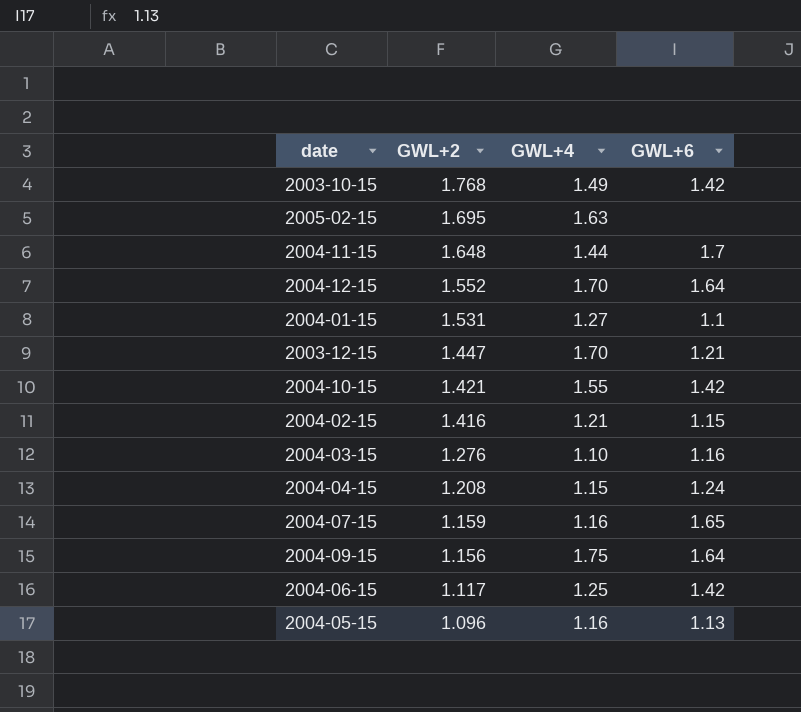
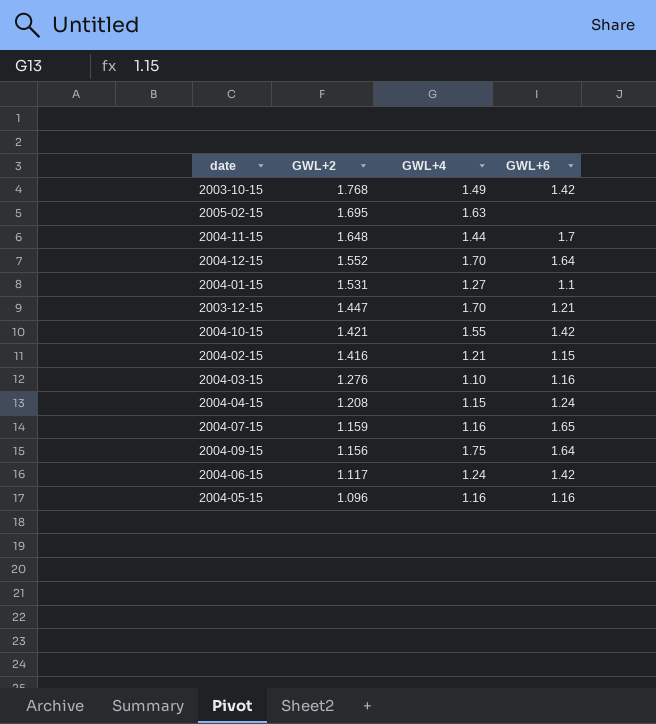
2004-06-15 | GWL+4: 1.25 -> 1.24
2004-05-15 | GWL+6: 1.13 -> 1.16

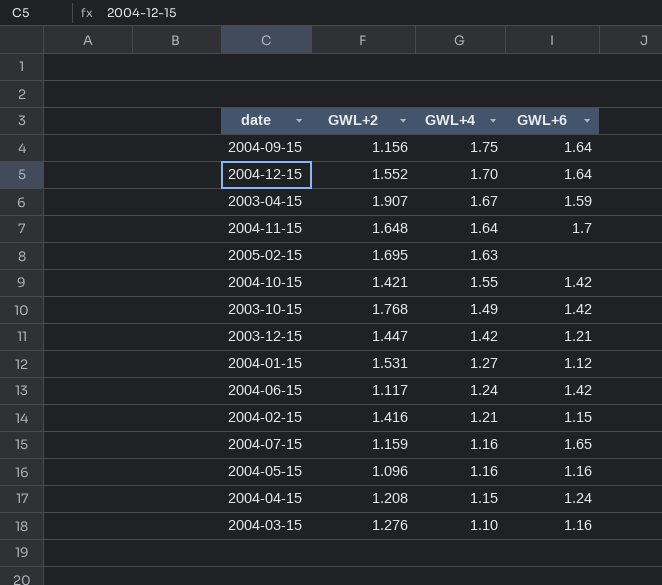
row order: GWL+2 descending -> GWL+4 descending
row 2003-04-15: none -> 1.907 | 1.67 | 1.59
2004-11-15 | GWL+4: 1.44 -> 1.64
2003-12-15 | GWL+4: 1.70 -> 1.42
2004-01-15 | GWL+6: 1.1 -> 1.12

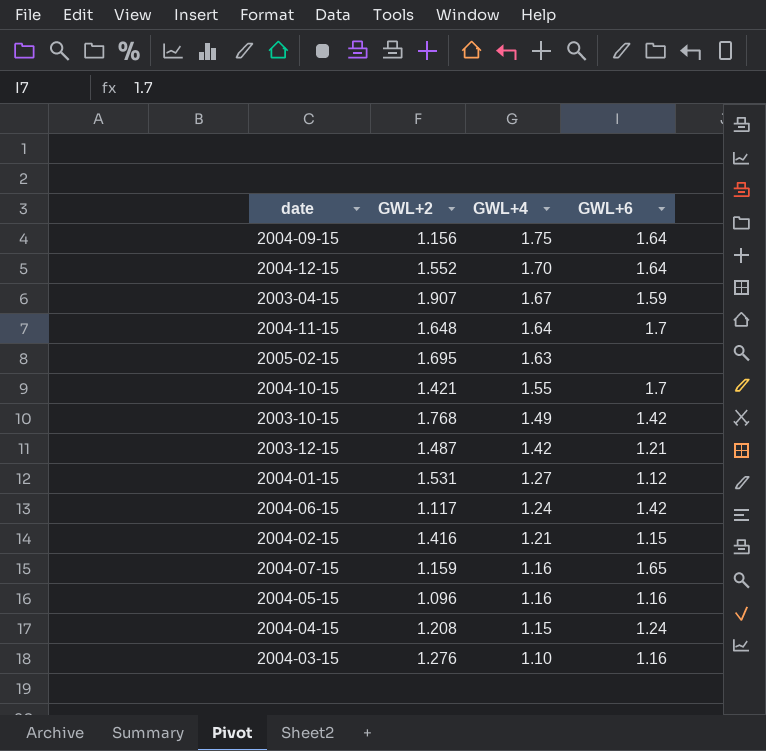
2004-10-15 | GWL+6: 1.42 -> 1.7
2003-12-15 | GWL+2: 1.447 -> 1.487

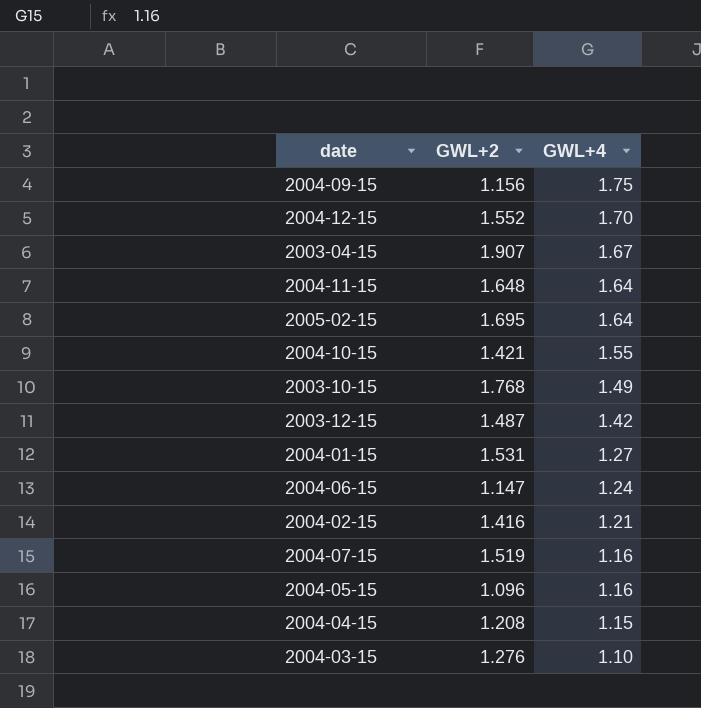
column GWL+6 | position: 4 -> none
2005-02-15 | GWL+4: 1.63 -> 1.64
2004-06-15 | GWL+2: 1.117 -> 1.147
2004-07-15 | GWL+2: 1.159 -> 1.519

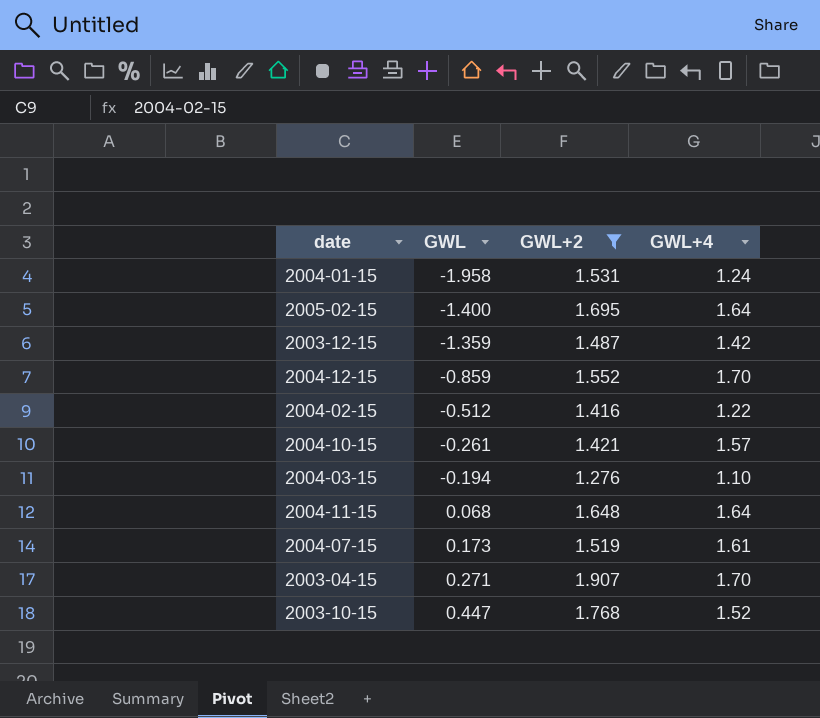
filter: none -> GWL+2 >= 1.276
row order: GWL+4 descending -> GWL ascending
column GWL | position: none -> 2
2004-01-15 | GWL+4: 1.27 -> 1.24
2004-02-15 | GWL+4: 1.21 -> 1.22
2004-10-15 | GWL+4: 1.55 -> 1.57
2004-07-15 | GWL+4: 1.16 -> 1.61
2003-04-15 | GWL+4: 1.67 -> 1.70
2003-10-15 | GWL+4: 1.49 -> 1.52

